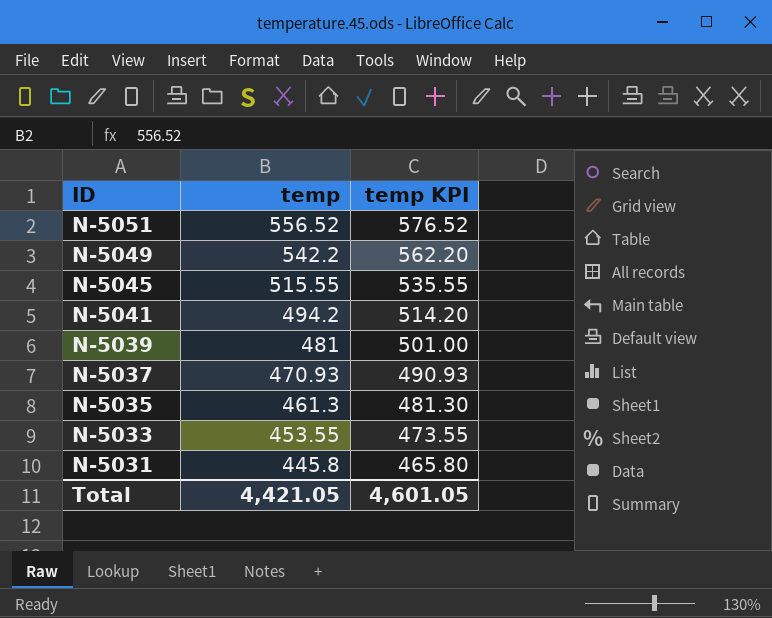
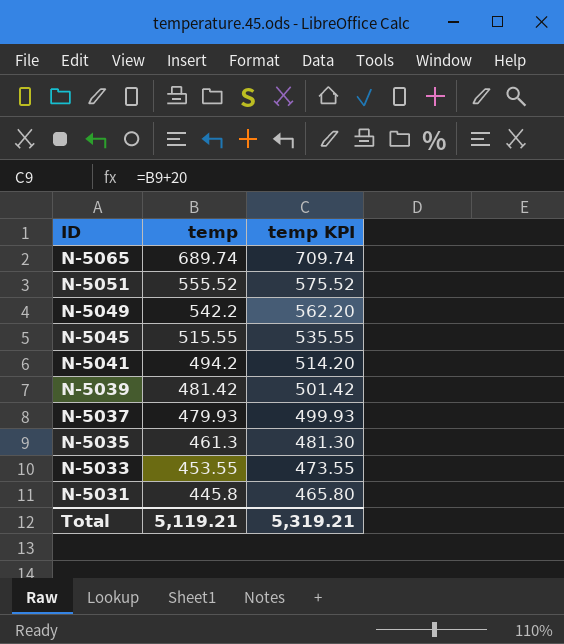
row N-5065: none -> 689.74 | 709.74
N-5051 | temp: 556.52 -> 555.52
N-5051 | temp KPI: 576.52 -> 575.52
N-5039 | temp: 481 -> 481.42
N-5039 | temp KPI: 501.00 -> 501.42
N-5037 | temp: 470.93 -> 479.93
N-5037 | temp KPI: 490.93 -> 499.93
Total | temp: 4,421.05 -> 5,119.21
Total | temp KPI: 4,601.05 -> 5,319.21

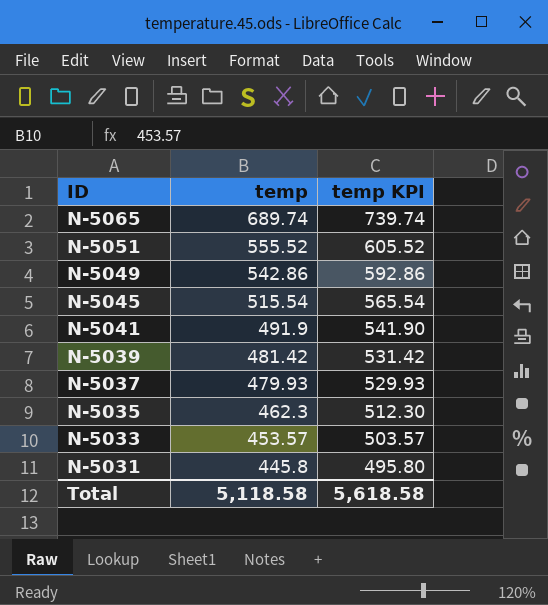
column temp KPI | formula: [temp] + 20 -> [temp] + 50
N-5049 | temp: 542.2 -> 542.86
N-5045 | temp: 515.55 -> 515.54
N-5041 | temp: 494.2 -> 491.9
N-5035 | temp: 461.3 -> 462.3
N-5033 | temp: 453.55 -> 453.57
Total | temp: 5,119.21 -> 5,118.58
Total | temp KPI: 5,319.21 -> 5,618.58

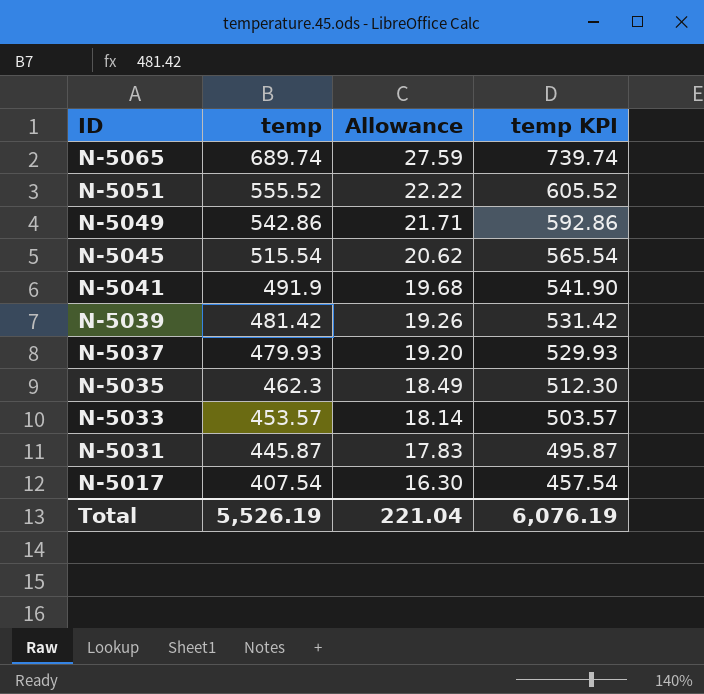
column Allowance | formula: none -> [temp] * 0.04
N-5031 | temp: 445.8 -> 445.87
N-5031 | temp KPI: 495.80 -> 495.87
row N-5017: none -> 407.54 | 16.30 | 457.54
Total | temp: 5,118.58 -> 5,526.19
Total | temp KPI: 5,618.58 -> 6,076.19

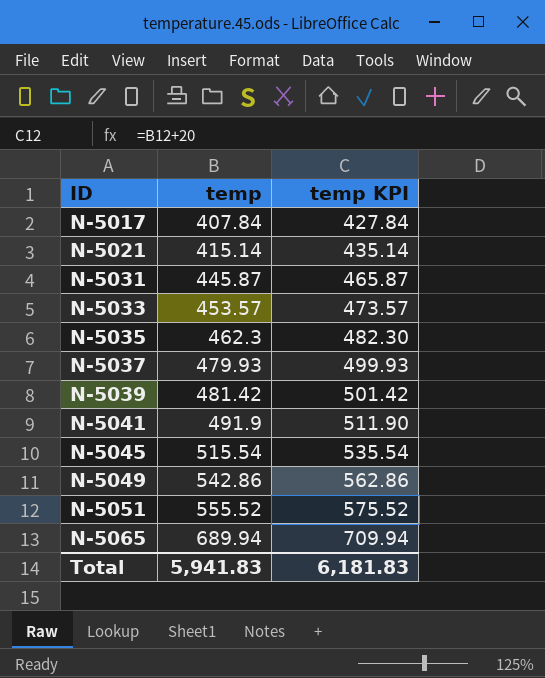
row order: ID descending -> ID ascending
column Allowance | formula: [temp] * 0.04 -> none
column temp KPI | formula: [temp] + 50 -> [temp] + 20
N-5017 | temp: 407.54 -> 407.84
row N-5021: none -> 415.14 | 435.14
N-5065 | temp: 689.74 -> 689.94
Total | temp: 5,526.19 -> 5,941.83
Total | temp KPI: 6,076.19 -> 6,181.83

